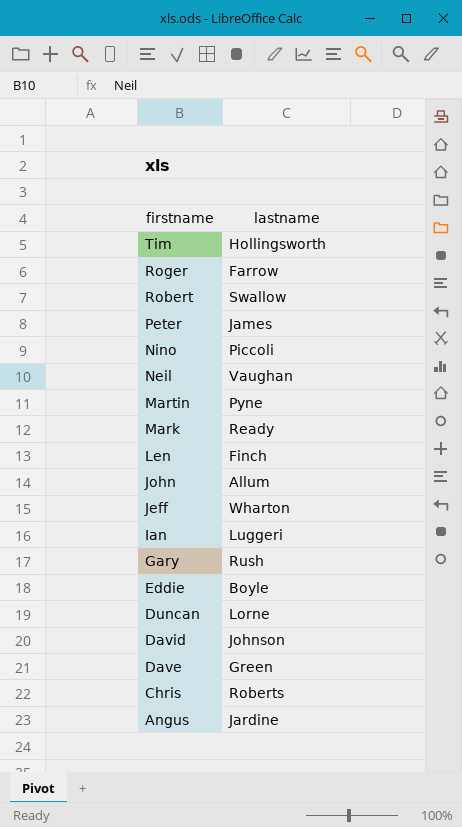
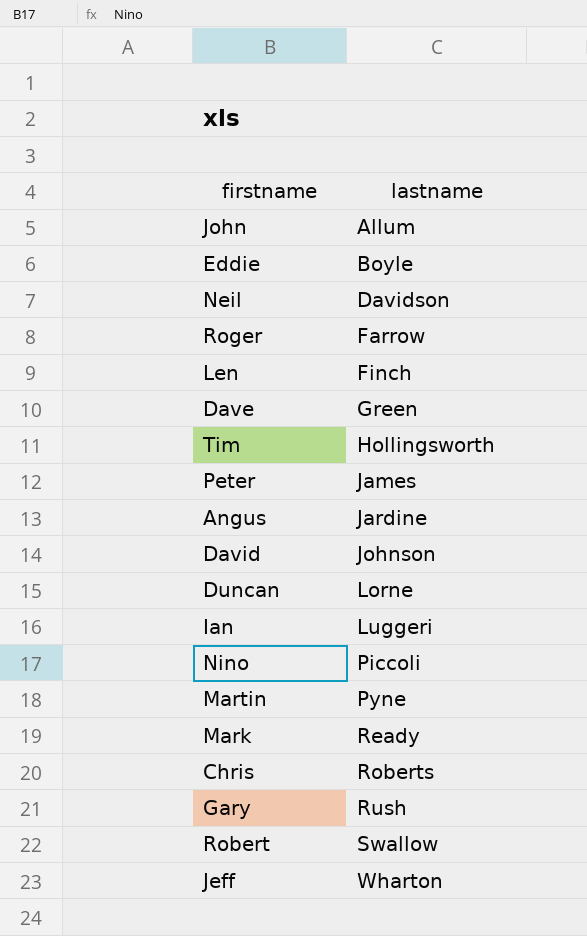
row order: firstname descending -> lastname ascending
Neil | lastname: Vaughan -> Davidson

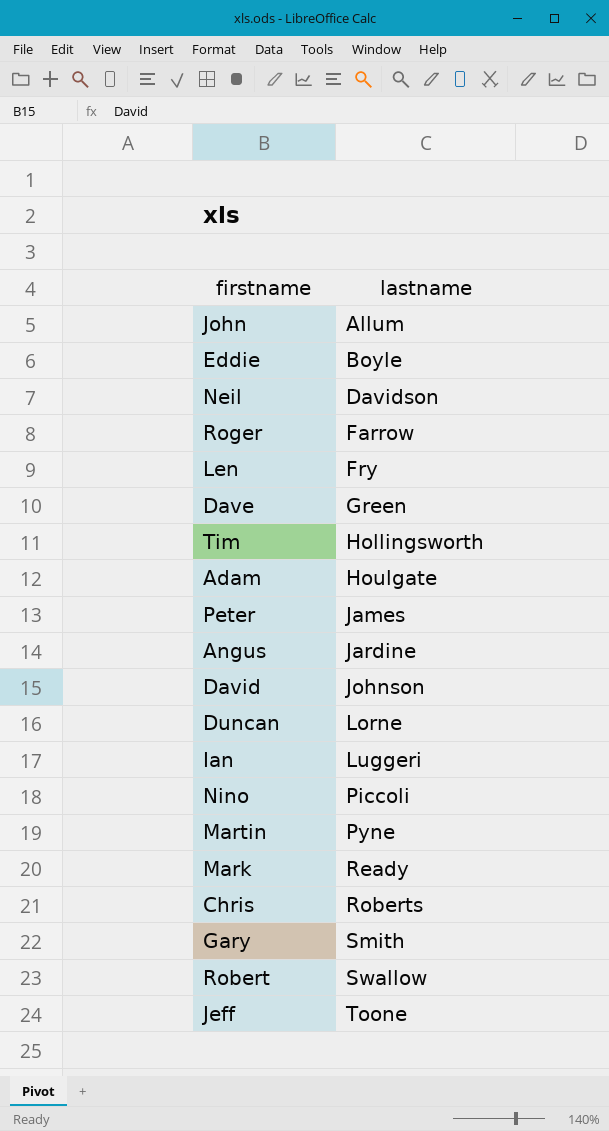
Len | lastname: Finch -> Fry
row Adam: none -> Houlgate
Gary | lastname: Rush -> Smith
Jeff | lastname: Wharton -> Toone

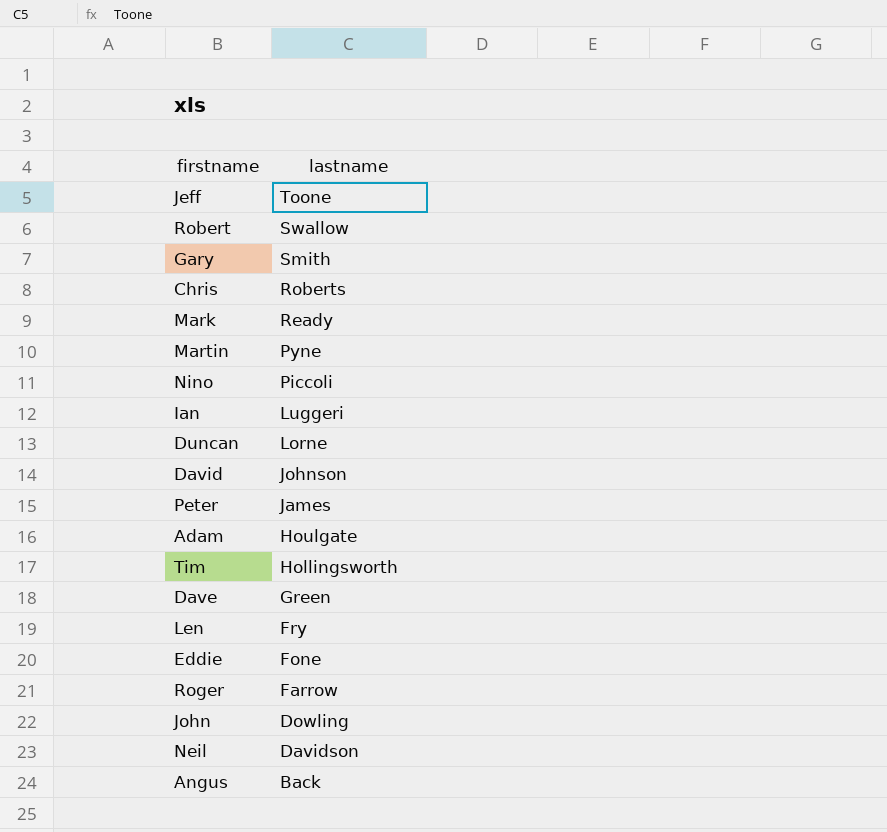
row order: lastname ascending -> lastname descending
Eddie | lastname: Boyle -> Fone
John | lastname: Allum -> Dowling
Angus | lastname: Jardine -> Back

